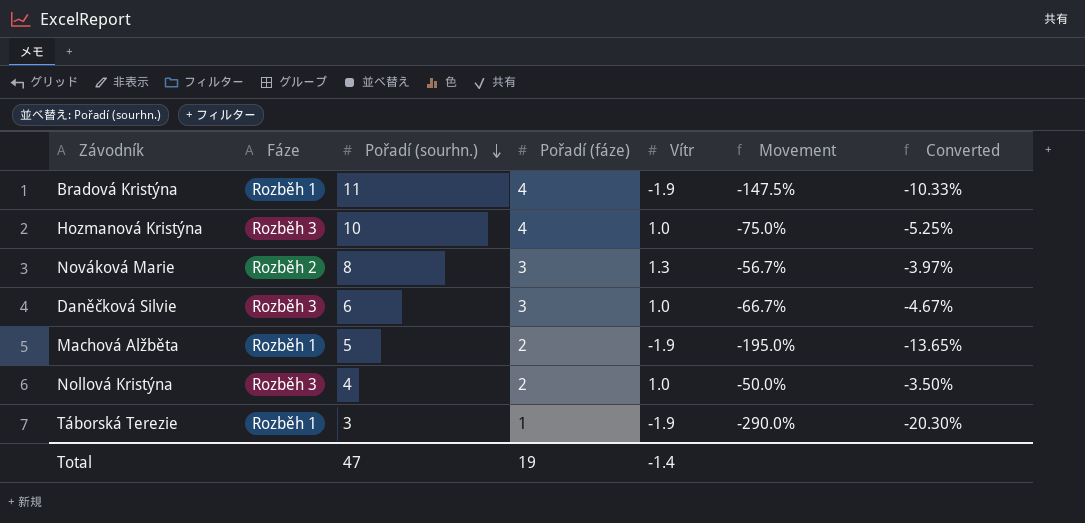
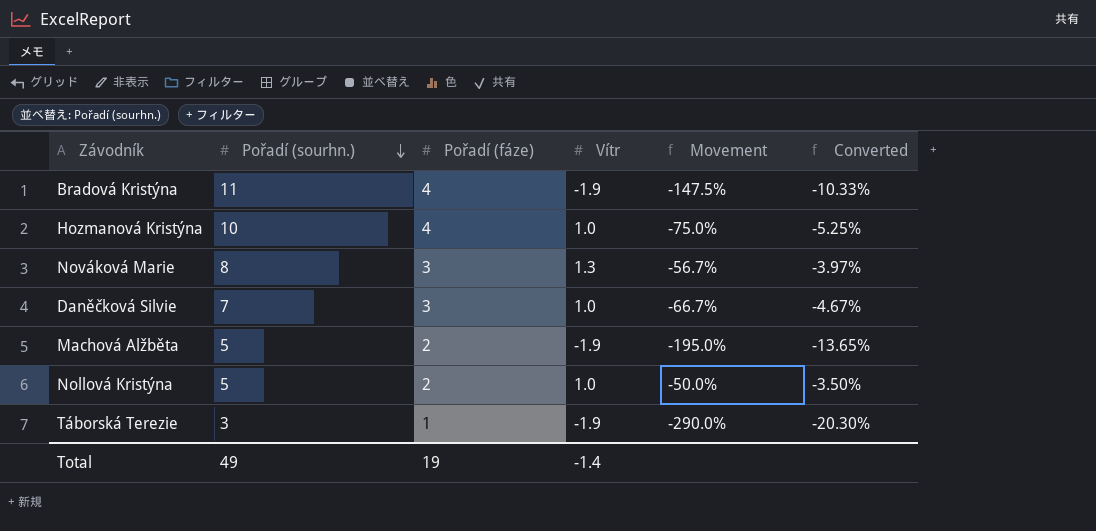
column Fáze | position: 2 -> none
Daněčková Silvie | Pořadí (sourhn.): 6 -> 7
Nollová Kristýna | Pořadí (sourhn.): 4 -> 5
Total | Pořadí (sourhn.): 47 -> 49

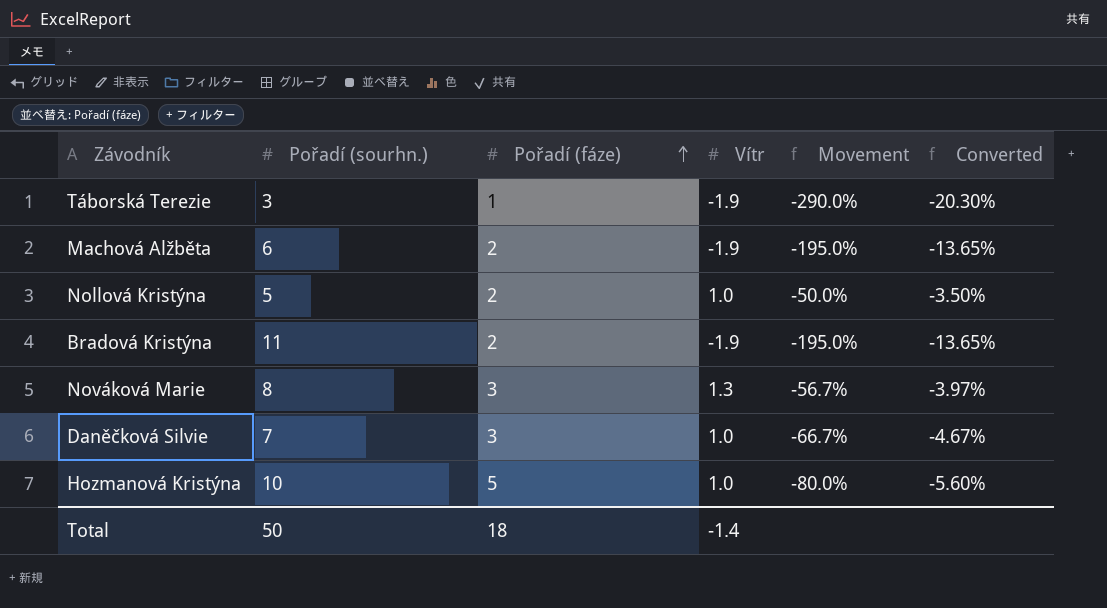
row order: Pořadí (sourhn.) descending -> Pořadí (fáze) ascending
Machová Alžběta | Pořadí (sourhn.): 5 -> 6
Bradová Kristýna | Pořadí (fáze): 4 -> 2
Bradová Kristýna | Movement: -147.5% -> -195.0%
Bradová Kristýna | Converted: -10.33% -> -13.65%
Hozmanová Kristýna | Pořadí (fáze): 4 -> 5
Hozmanová Kristýna | Movement: -75.0% -> -80.0%
Hozmanová Kristýna | Converted: -5.25% -> -5.60%
Total | Pořadí (sourhn.): 49 -> 50
Total | Pořadí (fáze): 19 -> 18

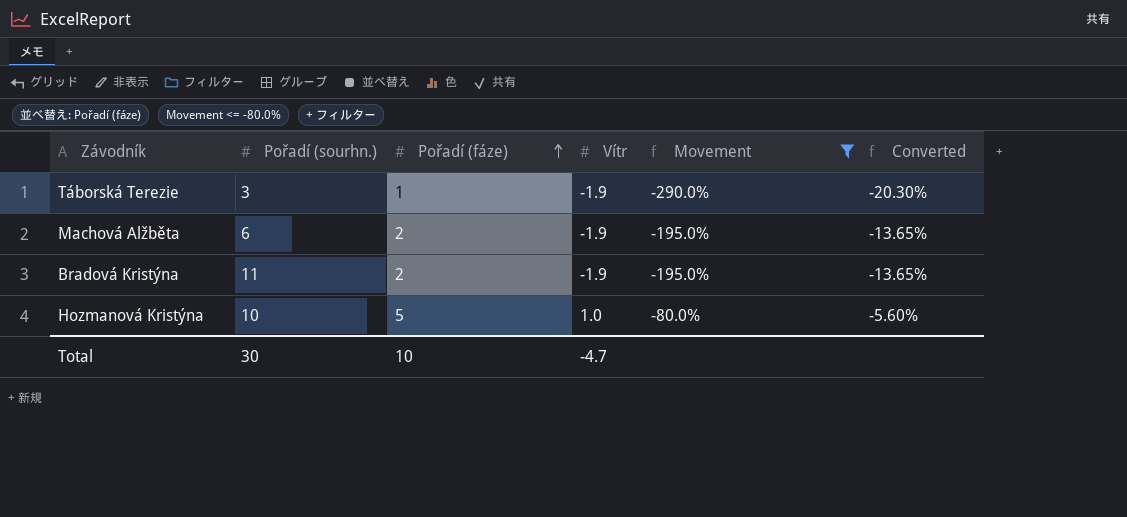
filter: none -> Movement <= -80.0%
Total | Pořadí (sourhn.): 50 -> 30
Total | Pořadí (fáze): 18 -> 10
Total | Vítr: -1.4 -> -4.7

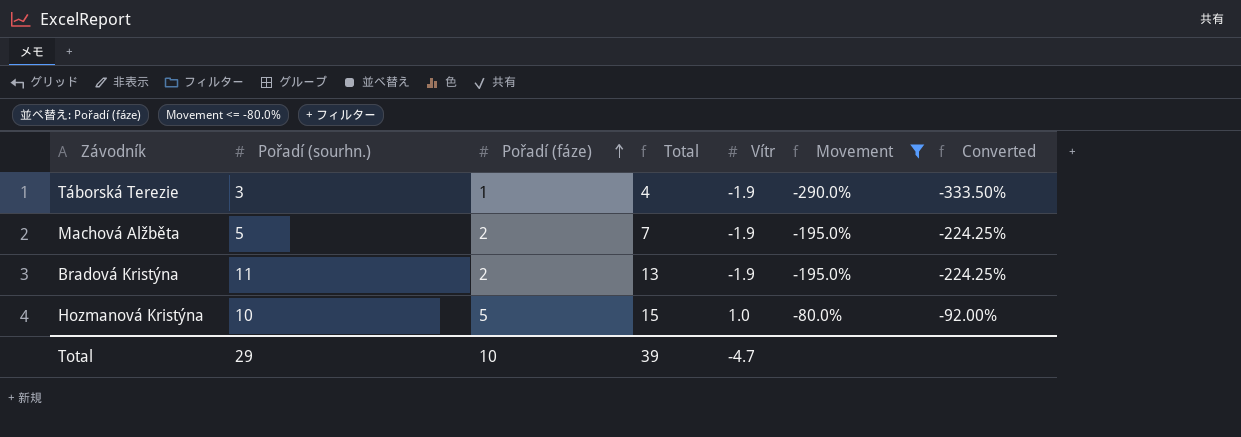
column Total | formula: none -> [Pořadí (sourhn.)] + [Pořadí (fáze)]
column Converted | formula: [Movement] * 0.07 -> [Movement] * 1.15
Machová Alžběta | Pořadí (sourhn.): 6 -> 5
Total | Pořadí (sourhn.): 30 -> 29

